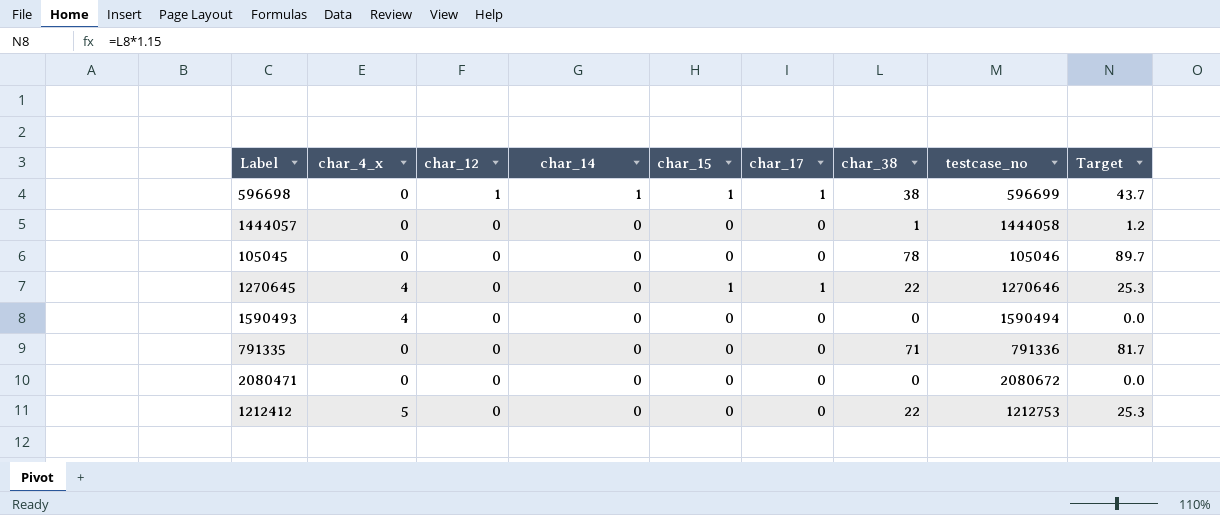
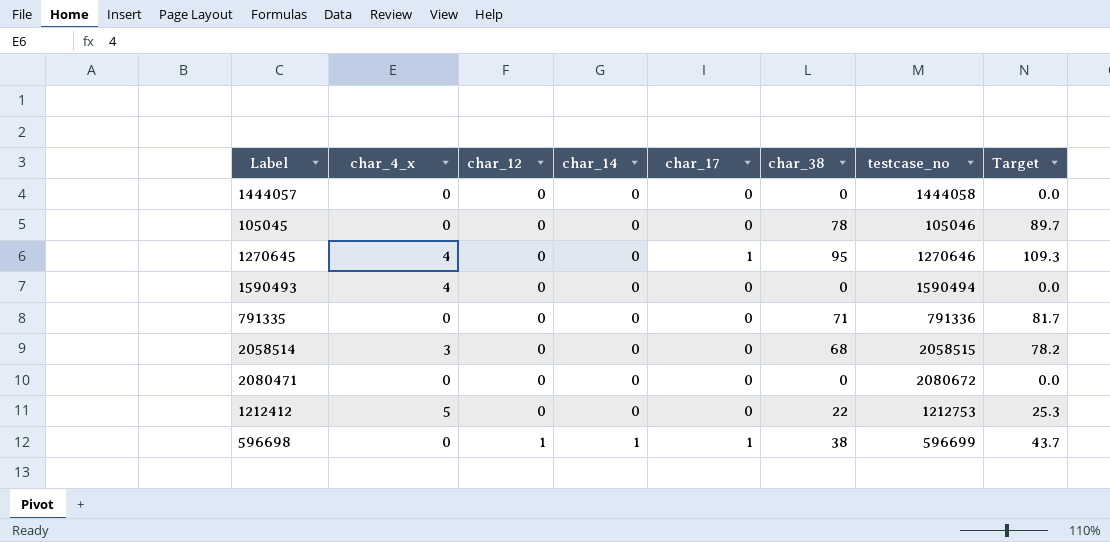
row order: char_12 descending -> char_12 ascending
column char_15 | position: 5 -> none
1444057 | char_38: 1 -> 0
1444057 | Target: 1.2 -> 0.0
1270645 | char_38: 22 -> 95
1270645 | Target: 25.3 -> 109.3
row 2058514: none -> 3 | 0 | 0 | 0 | 68 | 2058515 | 78.2

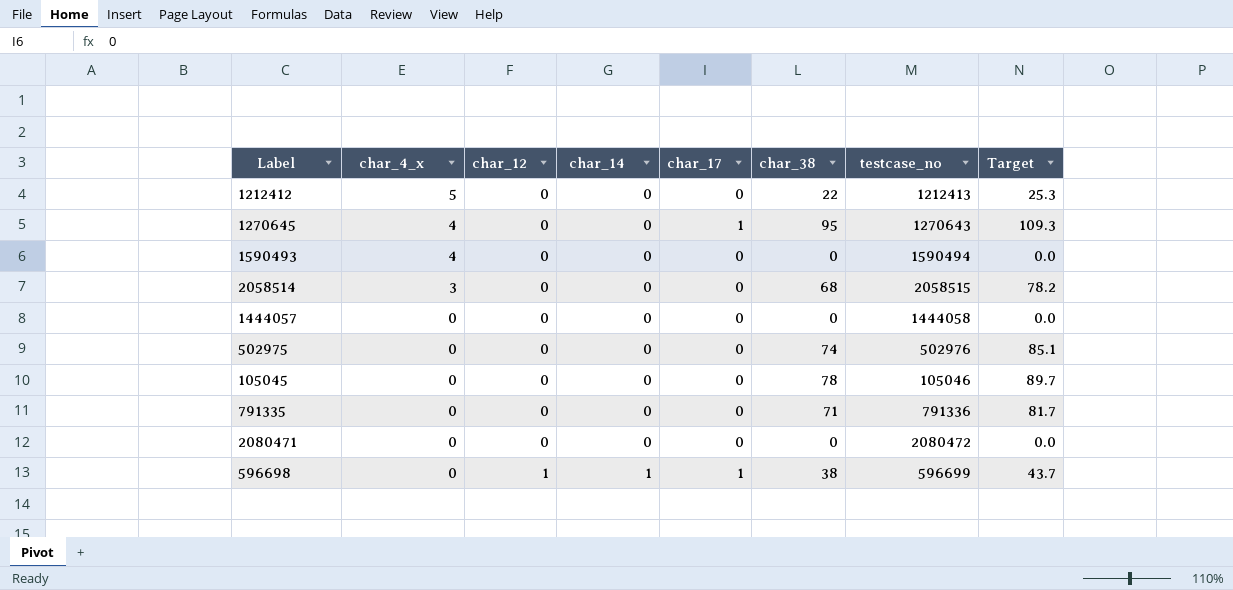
row order: char_12 ascending -> char_4_x descending
1212412 | testcase_no: 1212753 -> 1212413
1270645 | testcase_no: 1270646 -> 1270643
row 502975: none -> 0 | 0 | 0 | 0 | 74 | 502976 | 85.1
2080471 | testcase_no: 2080672 -> 2080472

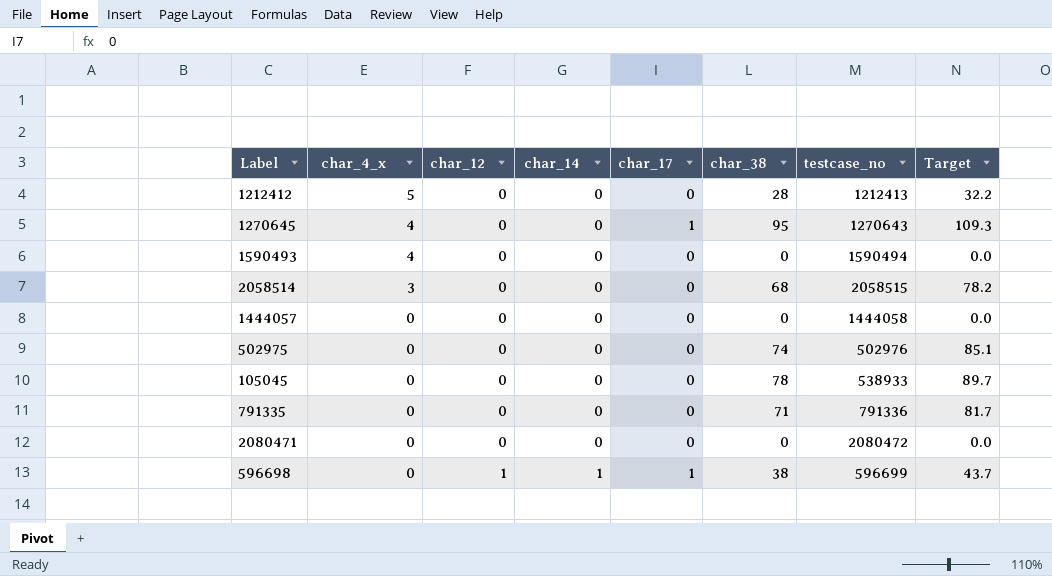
1212412 | char_38: 22 -> 28
1212412 | Target: 25.3 -> 32.2
105045 | testcase_no: 105046 -> 538933

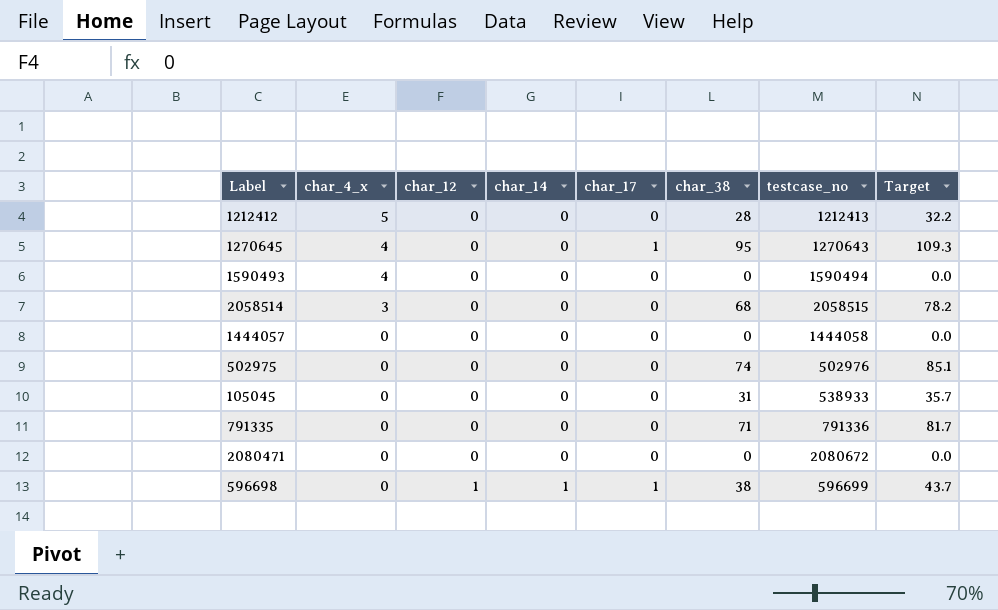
105045 | char_38: 78 -> 31
105045 | Target: 89.7 -> 35.7
2080471 | testcase_no: 2080472 -> 2080672

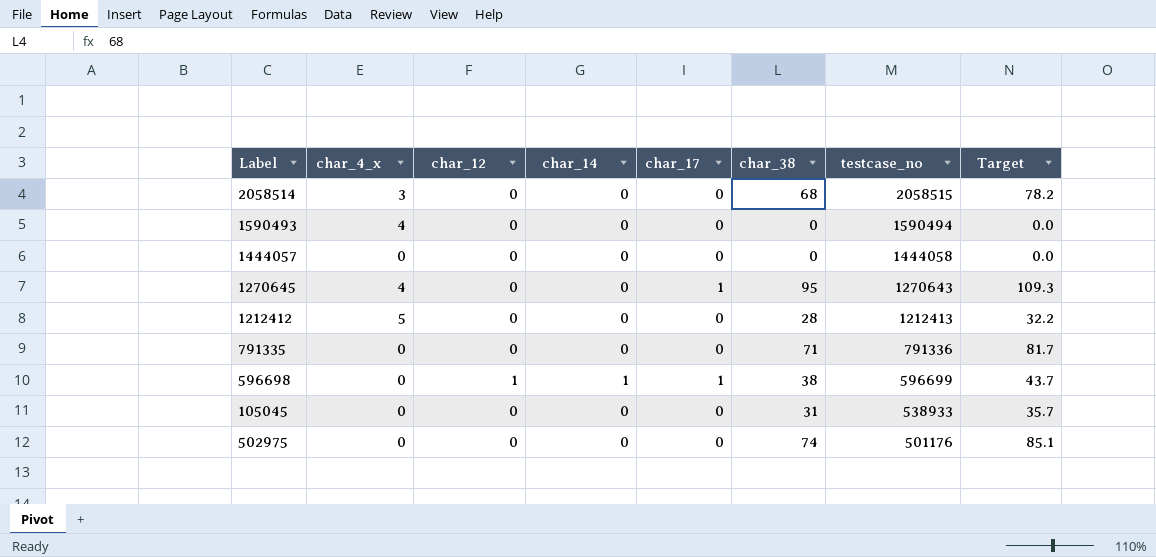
row order: char_4_x descending -> testcase_no descending
row 2080471: 0 | 0 | 0 | 0 | 0 | 2080672 | 0.0 -> none
502975 | testcase_no: 502976 -> 501176

